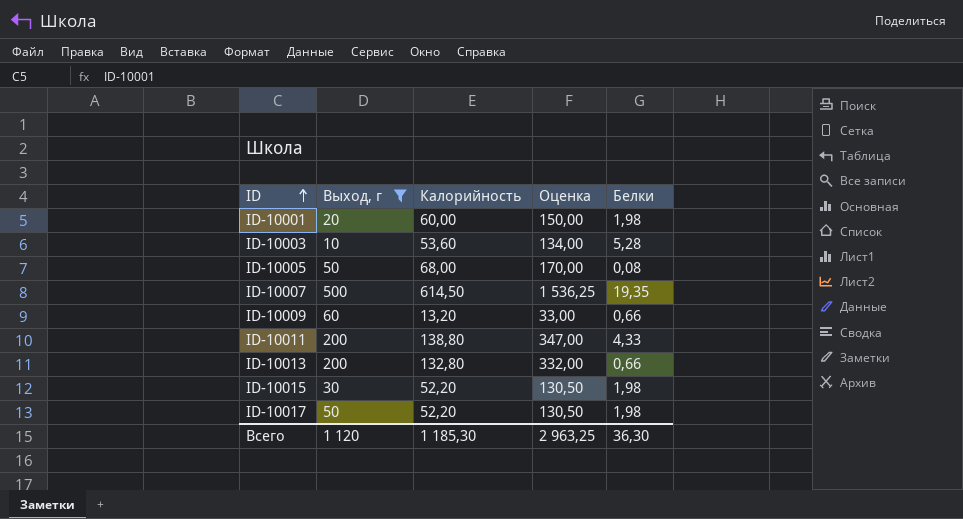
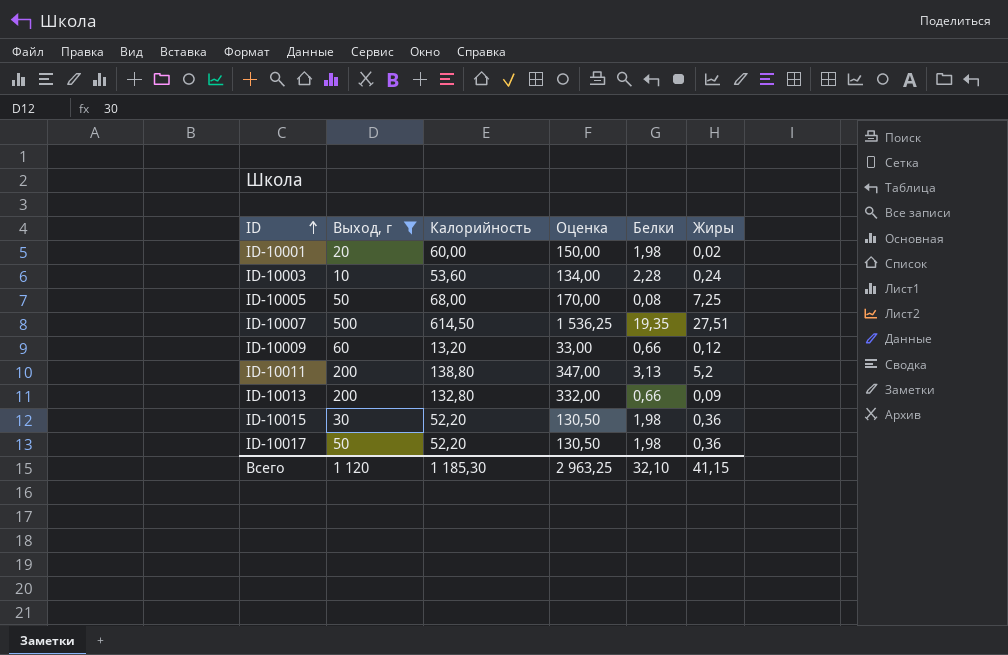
column Жиры | position: none -> 6
ID-10003 | Белки: 5,28 -> 2,28
ID-10011 | Белки: 4,33 -> 3,13
Всего | Белки: 36,30 -> 32,10

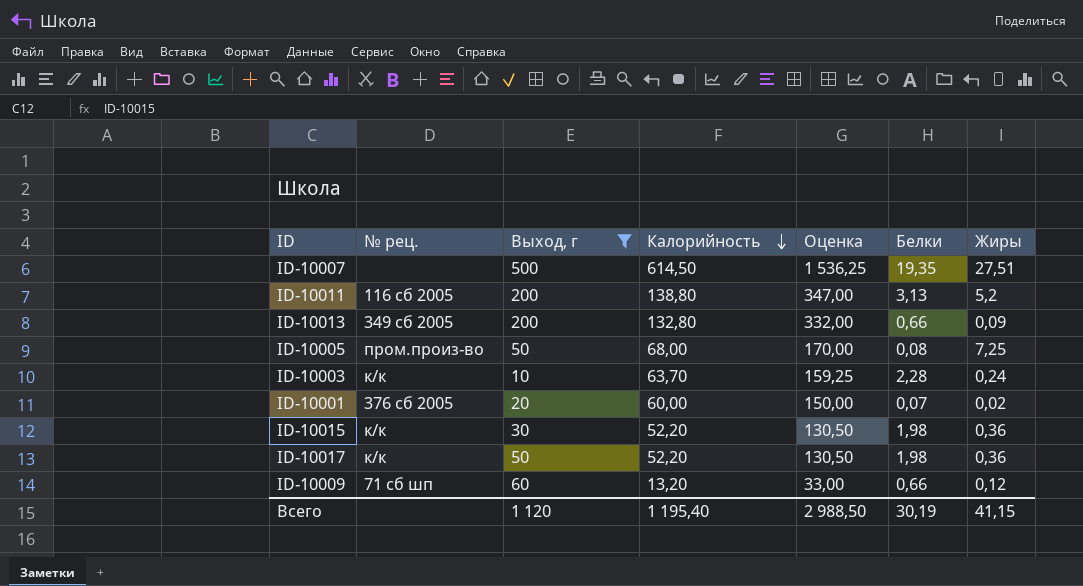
row order: ID ascending -> Калорийность descending
column № рец. | position: none -> 2
ID-10003 | Калорийность: 53,60 -> 63,70
ID-10003 | Оценка: 134,00 -> 159,25
ID-10001 | Белки: 1,98 -> 0,07
Всего | Калорийность: 1 185,30 -> 1 195,40
Всего | Оценка: 2 963,25 -> 2 988,50
Всего | Белки: 32,10 -> 30,19

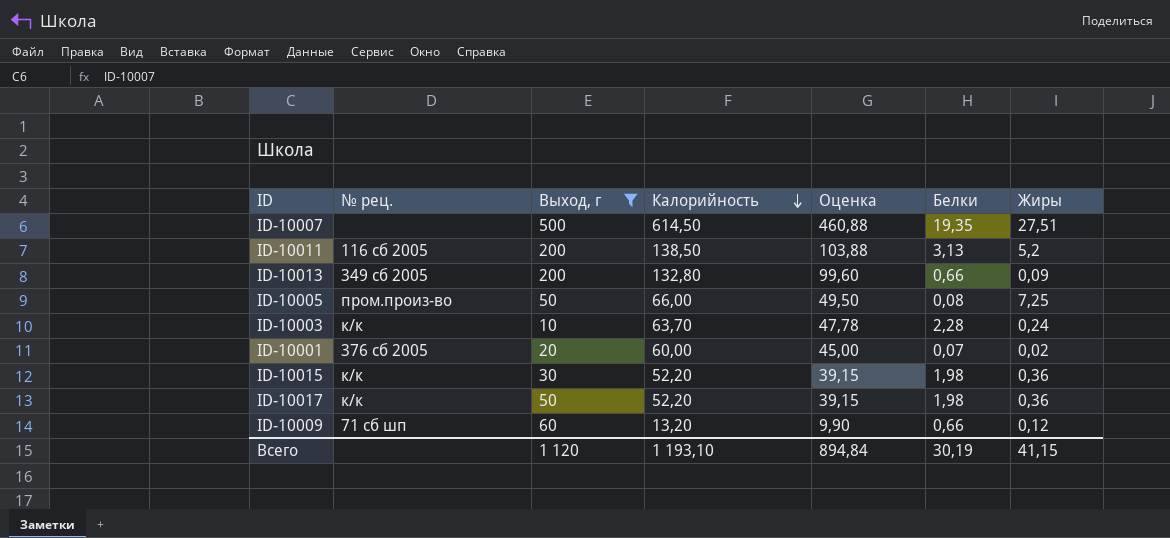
column Оценка | formula: [Калорийность] * 2,5 -> [Калорийность] * 0,75
ID-10011 | Калорийность: 138,80 -> 138,50
ID-10005 | Калорийность: 68,00 -> 66,00
Всего | Калорийность: 1 195,40 -> 1 193,10
Всего | Оценка: 2 988,50 -> 894,84

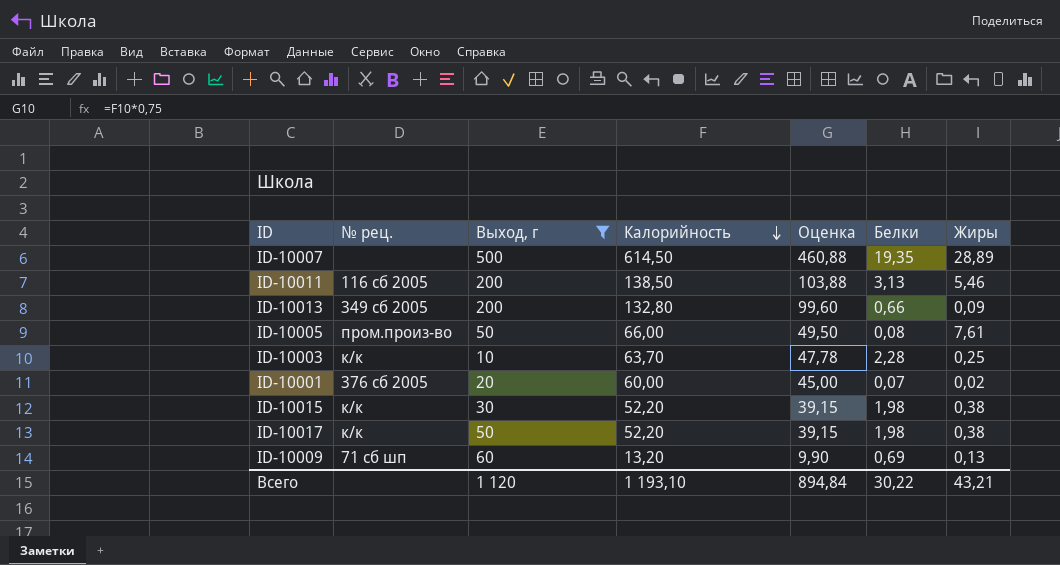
ID-10007 | Жиры: 27,51 -> 28,89
ID-10011 | Жиры: 5,2 -> 5,46
ID-10005 | Жиры: 7,25 -> 7,61
ID-10003 | Жиры: 0,24 -> 0,25
ID-10015 | Жиры: 0,36 -> 0,38
ID-10017 | Жиры: 0,36 -> 0,38
ID-10009 | Белки: 0,66 -> 0,69
ID-10009 | Жиры: 0,12 -> 0,13
Всего | Белки: 30,19 -> 30,22
Всего | Жиры: 41,15 -> 43,21

